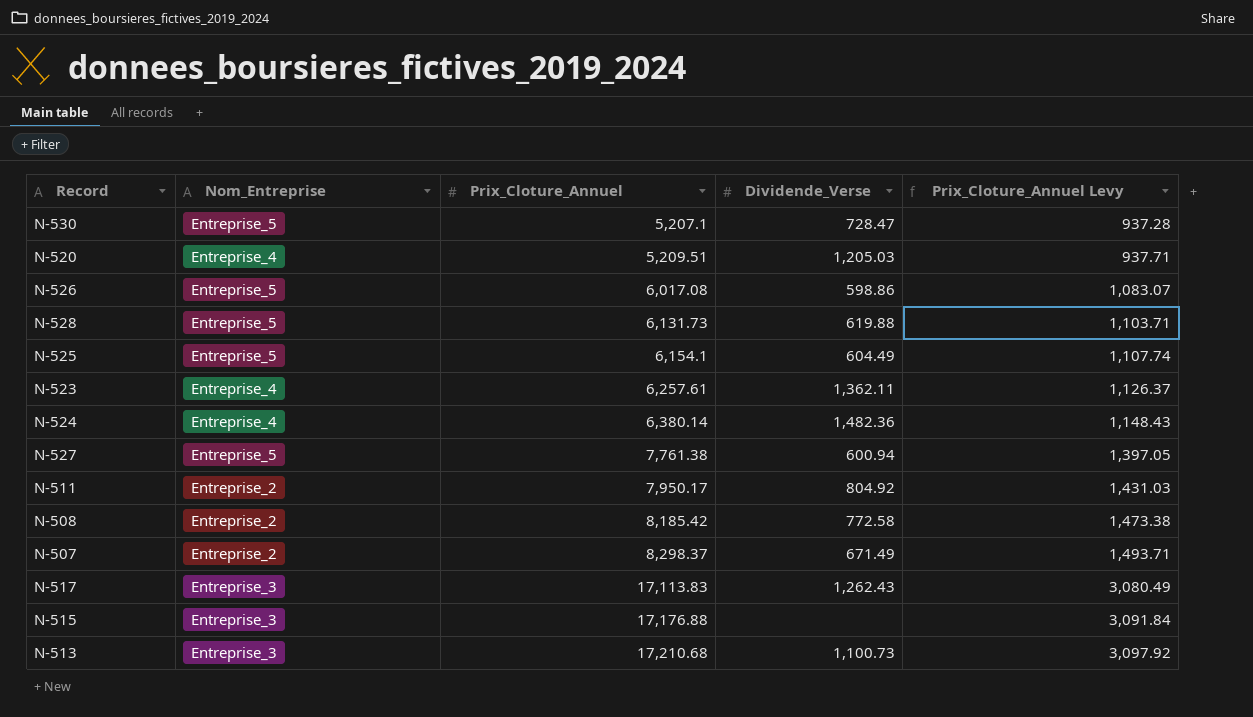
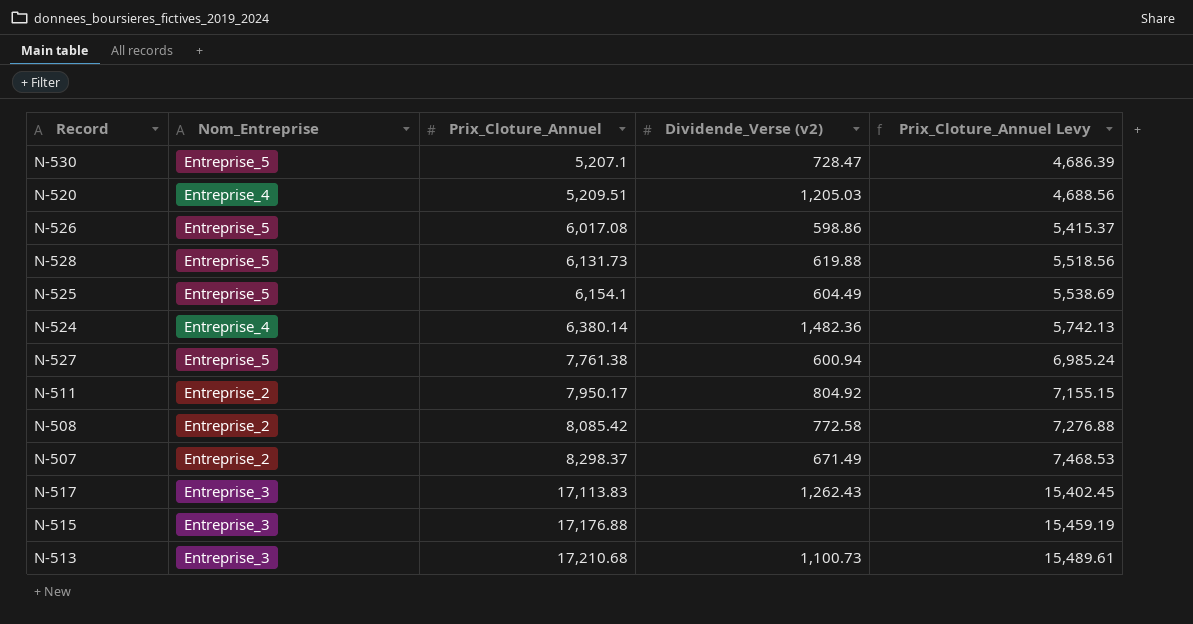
column name: Dividende_Verse -> Dividende_Verse (v2)
column Prix_Cloture_Annuel Levy | formula: [Prix_Cloture_Annuel] * 0.18 -> [Prix_Cloture_Annuel] * 0.9
row N-523: Entreprise_4 | 6,257.61 | 1,362.11 | 1,126.37 -> none
N-508 | Prix_Cloture_Annuel: 8,185.42 -> 8,085.42

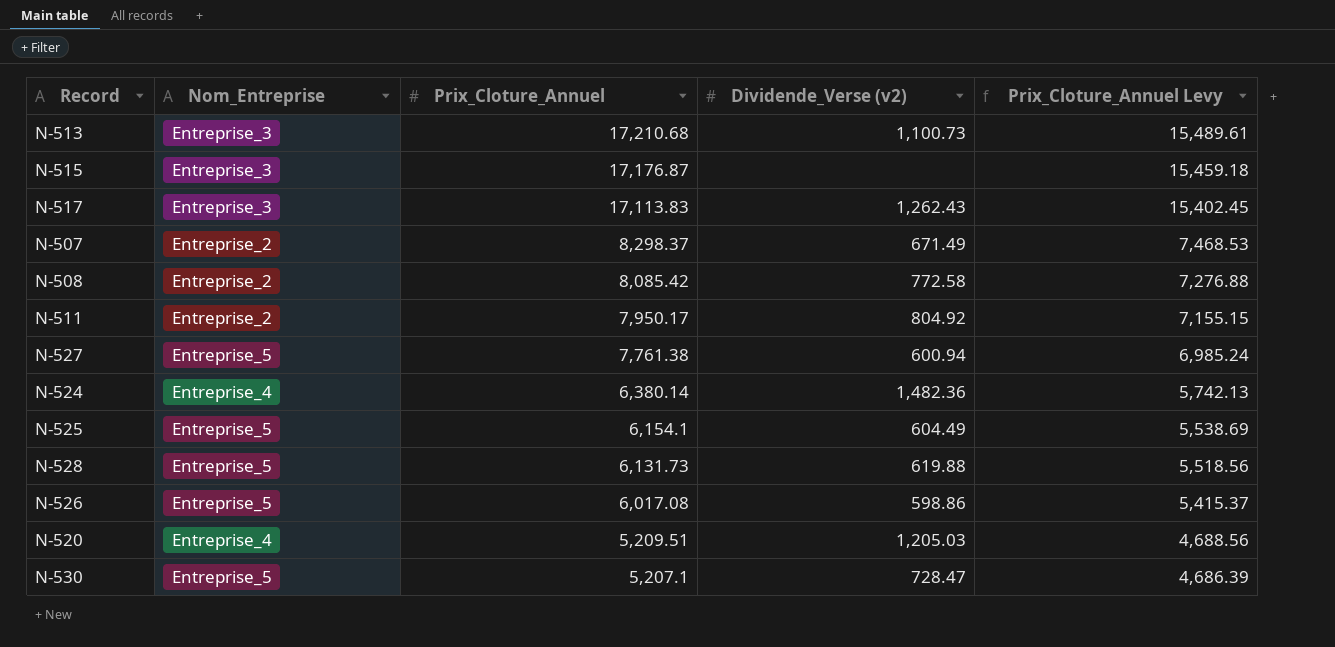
row order: Prix_Cloture_Annuel ascending -> Prix_Cloture_Annuel descending
N-515 | Prix_Cloture_Annuel: 17,176.88 -> 17,176.87
N-515 | Prix_Cloture_Annuel Levy: 15,459.19 -> 15,459.18

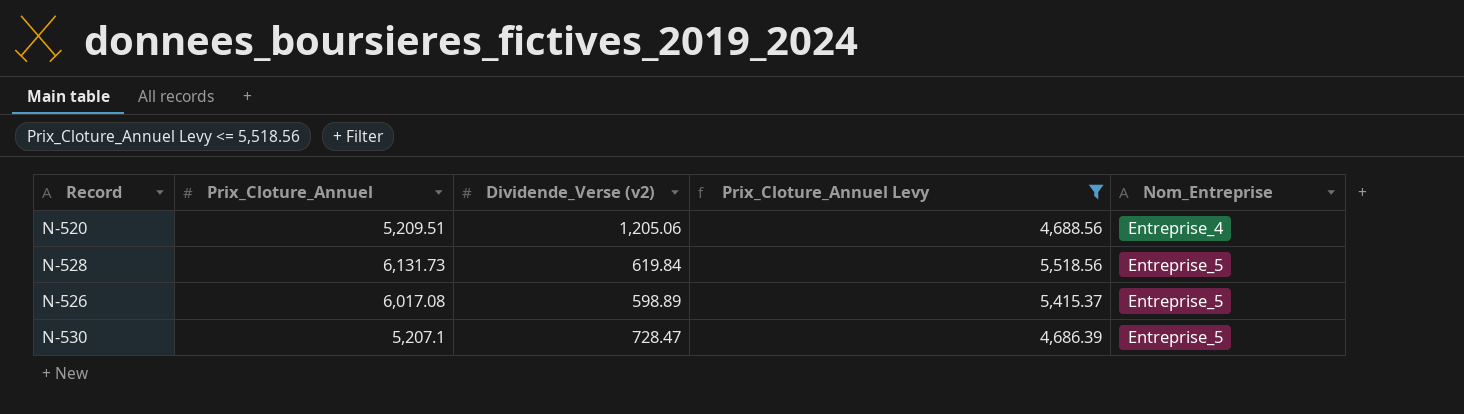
filter: none -> Prix_Cloture_Annuel Levy <= 5,518.56
row order: Prix_Cloture_Annuel descending -> Nom_Entreprise ascending
column Nom_Entreprise | position: 2 -> 5
N-520 | Dividende_Verse (v2): 1,205.03 -> 1,205.06
N-528 | Dividende_Verse (v2): 619.88 -> 619.84
N-526 | Dividende_Verse (v2): 598.86 -> 598.89

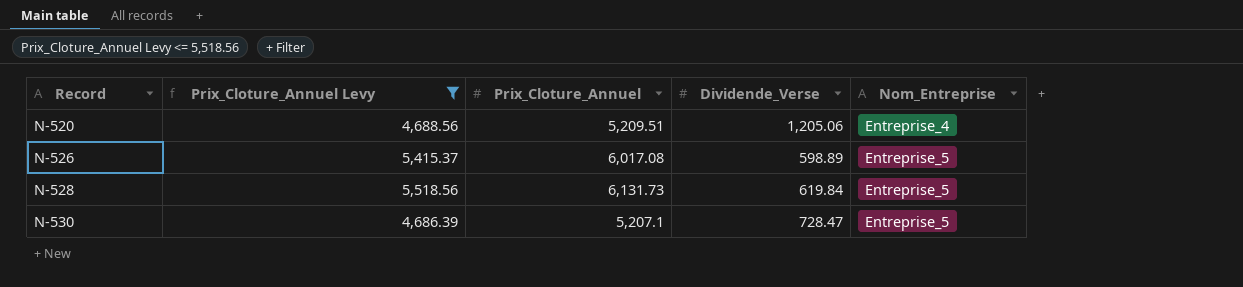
row order: Nom_Entreprise ascending -> Record ascending
column Prix_Cloture_Annuel Levy | position: 4 -> 2
column name: Dividende_Verse (v2) -> Dividende_Verse

